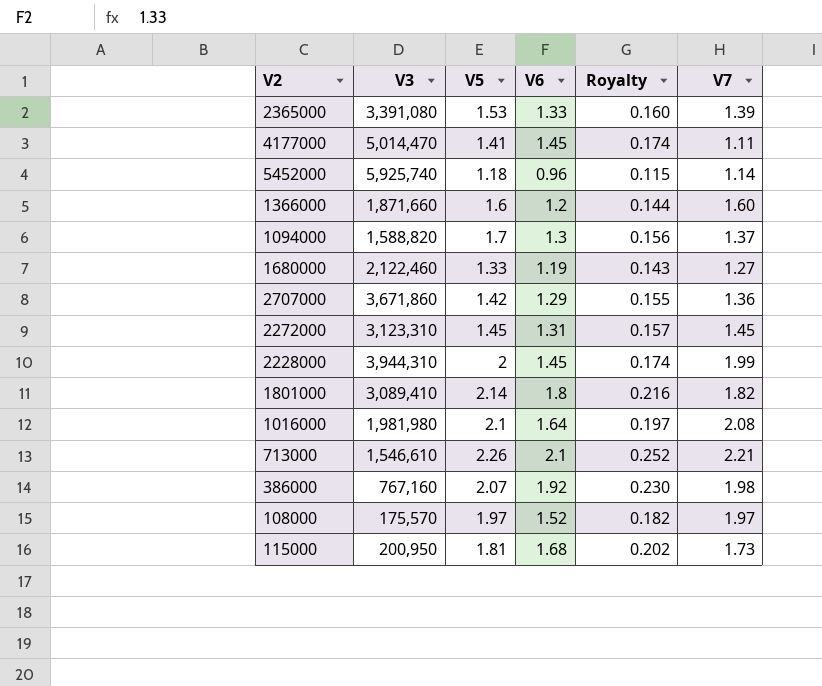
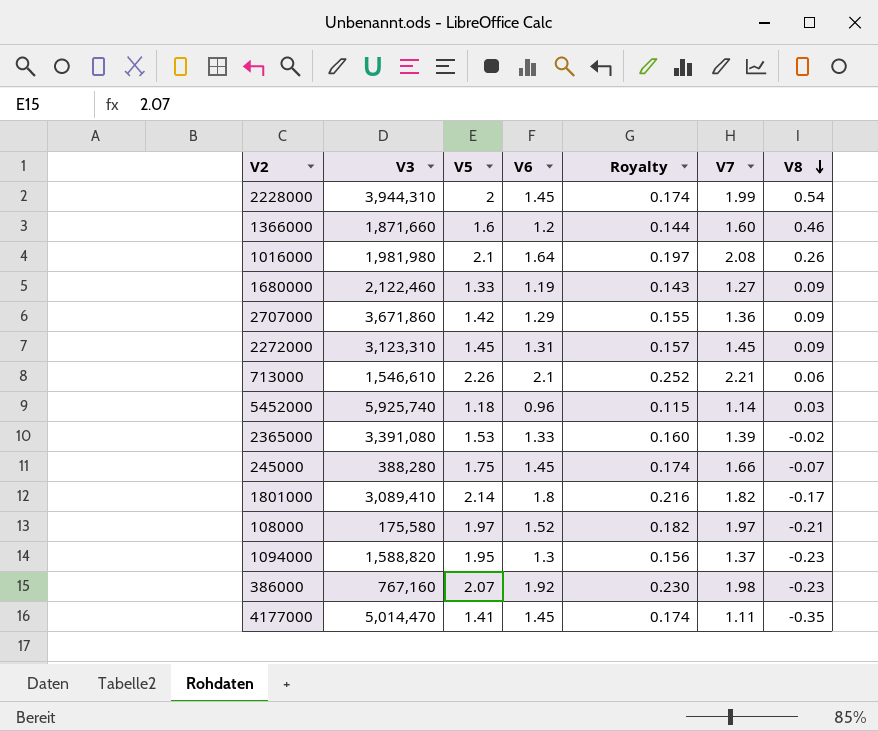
row order: none -> V8 descending
column V8 | position: none -> 7
row 115000: 200,950 | 1.81 | 1.68 | 0.202 | 1.73 -> none
row 245000: none -> 388,280 | 1.75 | 1.45 | 0.174 | 1.66 | -0.07
108000 | V3: 175,570 -> 175,580
1094000 | V5: 1.7 -> 1.95

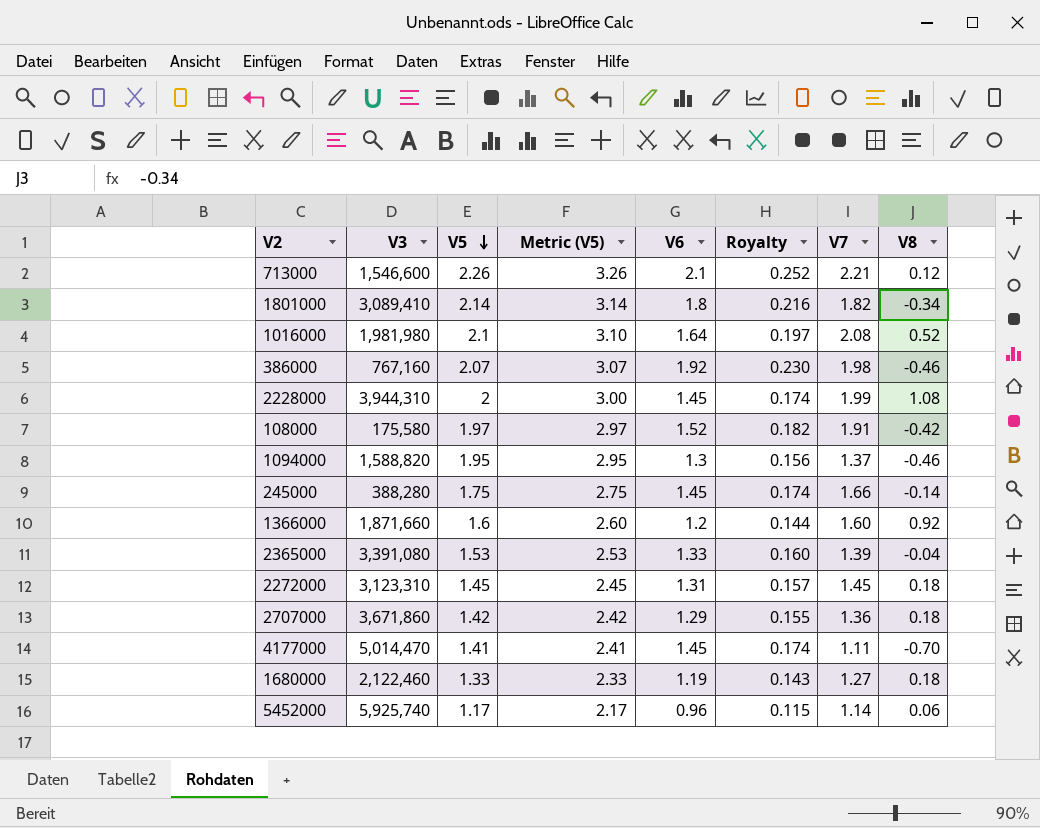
row order: V8 descending -> V5 descending
column Metric (V5) | formula: none -> [V5] + 1
713000 | V3: 1,546,610 -> 1,546,600
713000 | V8: 0.06 -> 0.12
1801000 | V8: -0.17 -> -0.34
1016000 | V8: 0.26 -> 0.52
386000 | V8: -0.23 -> -0.46
2228000 | V8: 0.54 -> 1.08
108000 | V7: 1.97 -> 1.91
108000 | V8: -0.21 -> -0.42
1094000 | V8: -0.23 -> -0.46
245000 | V8: -0.07 -> -0.14
1366000 | V8: 0.46 -> 0.92
2365000 | V8: -0.02 -> -0.04
2272000 | V8: 0.09 -> 0.18
2707000 | V8: 0.09 -> 0.18
4177000 | V8: -0.35 -> -0.70
1680000 | V8: 0.09 -> 0.18
5452000 | V5: 1.18 -> 1.17
5452000 | V8: 0.03 -> 0.06

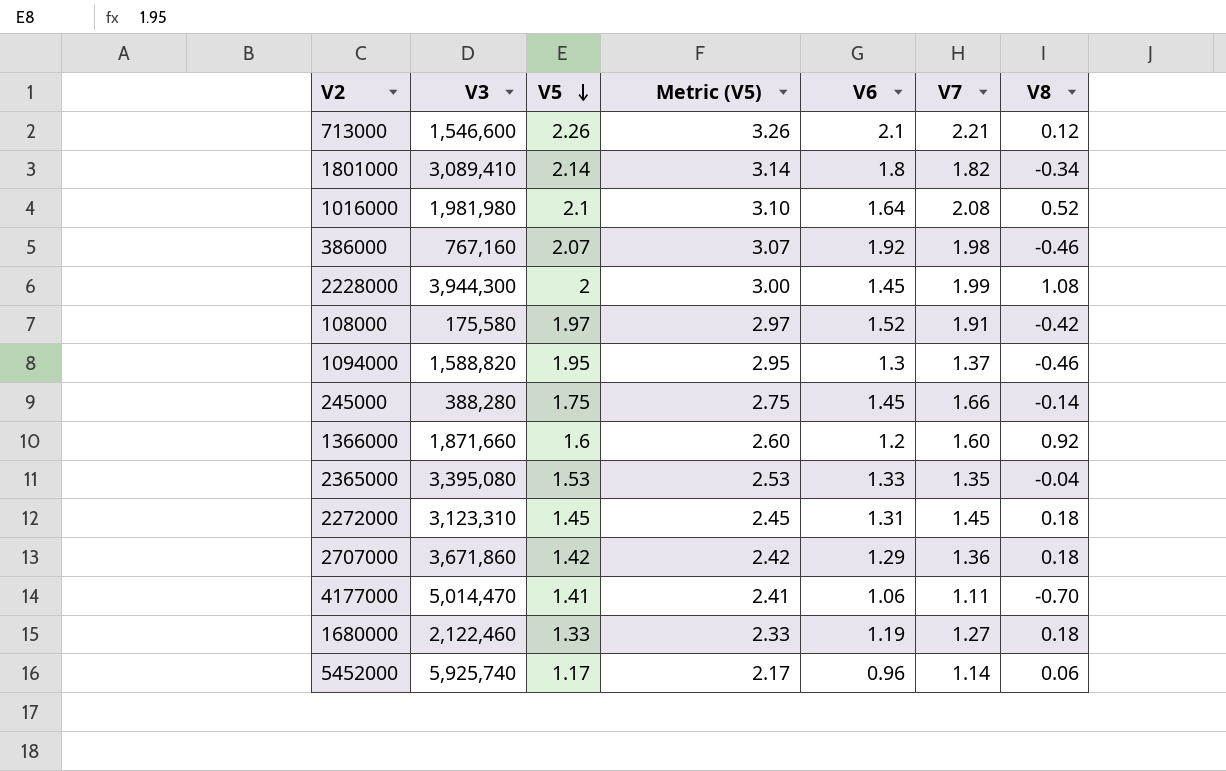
column Royalty | formula: [V6] * 0.12 -> none
2228000 | V3: 3,944,310 -> 3,944,300
2365000 | V3: 3,391,080 -> 3,395,080
2365000 | V7: 1.39 -> 1.35
4177000 | V6: 1.45 -> 1.06

